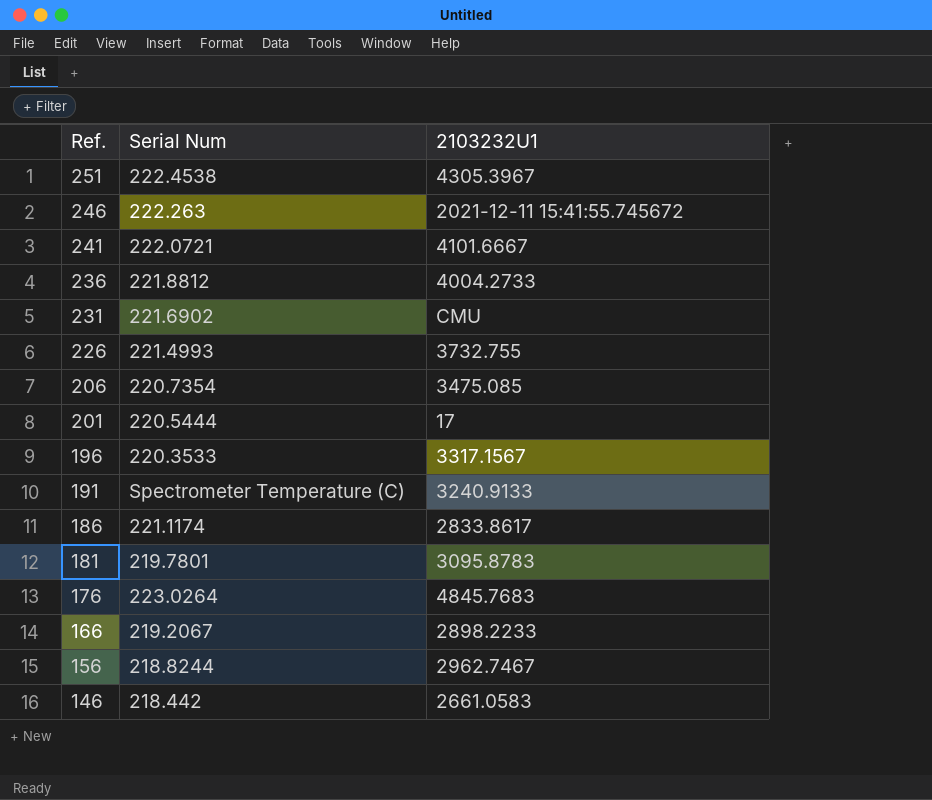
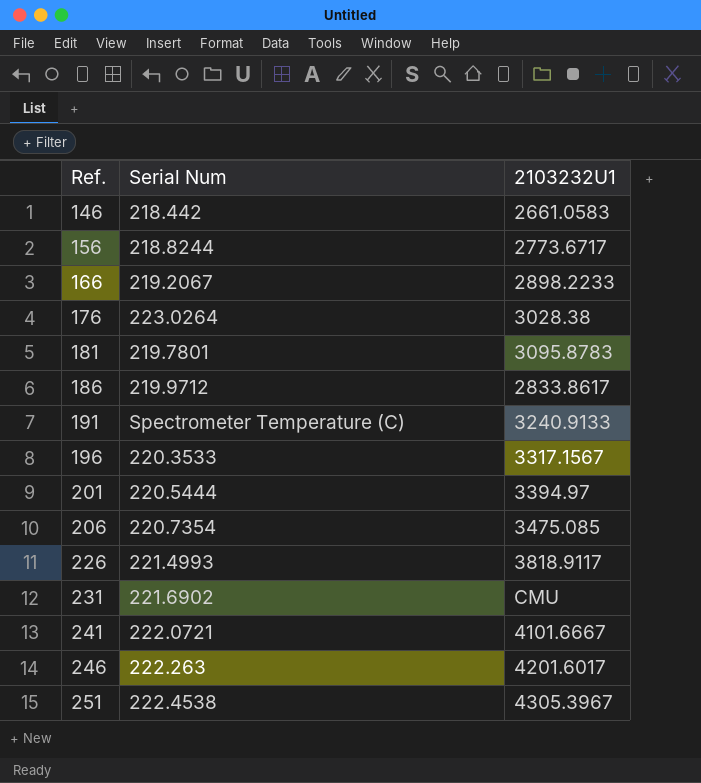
row order: Ref. descending -> Ref. ascending
row 236: 221.8812 | 4004.2733 -> none
156 | 2103232U1: 2962.7467 -> 2773.6717
176 | 2103232U1: 4845.7683 -> 3028.38
186 | Serial Num: 221.1174 -> 219.9712
201 | 2103232U1: 17 -> 3394.97
226 | 2103232U1: 3732.755 -> 3818.9117
246 | 2103232U1: 2021-12-11 15:41:55.745672 -> 4201.6017

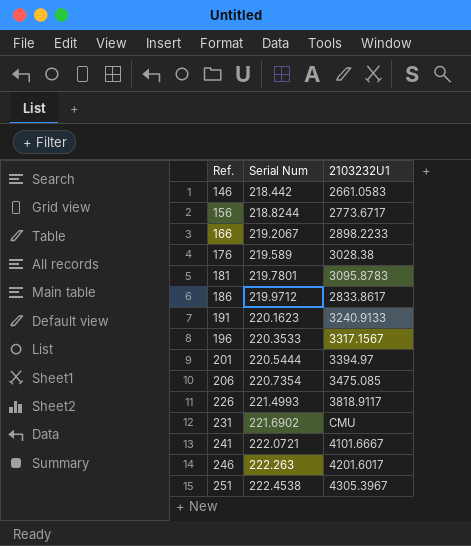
176 | Serial Num: 223.0264 -> 219.589
191 | Serial Num: Spectrometer Temperature (C) -> 220.1623

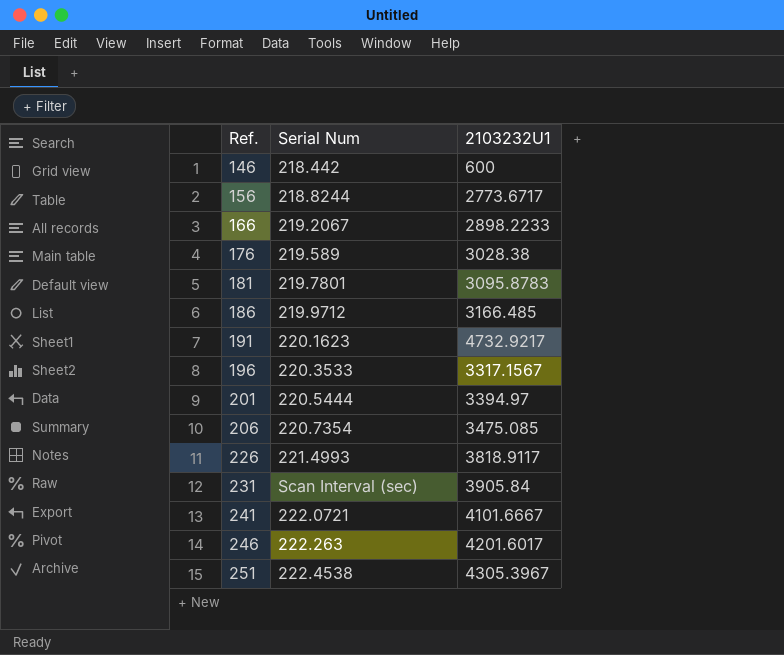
146 | 2103232U1: 2661.0583 -> 600
186 | 2103232U1: 2833.8617 -> 3166.485
191 | 2103232U1: 3240.9133 -> 4732.9217
231 | Serial Num: 221.6902 -> Scan Interval (sec)
231 | 2103232U1: CMU -> 3905.84

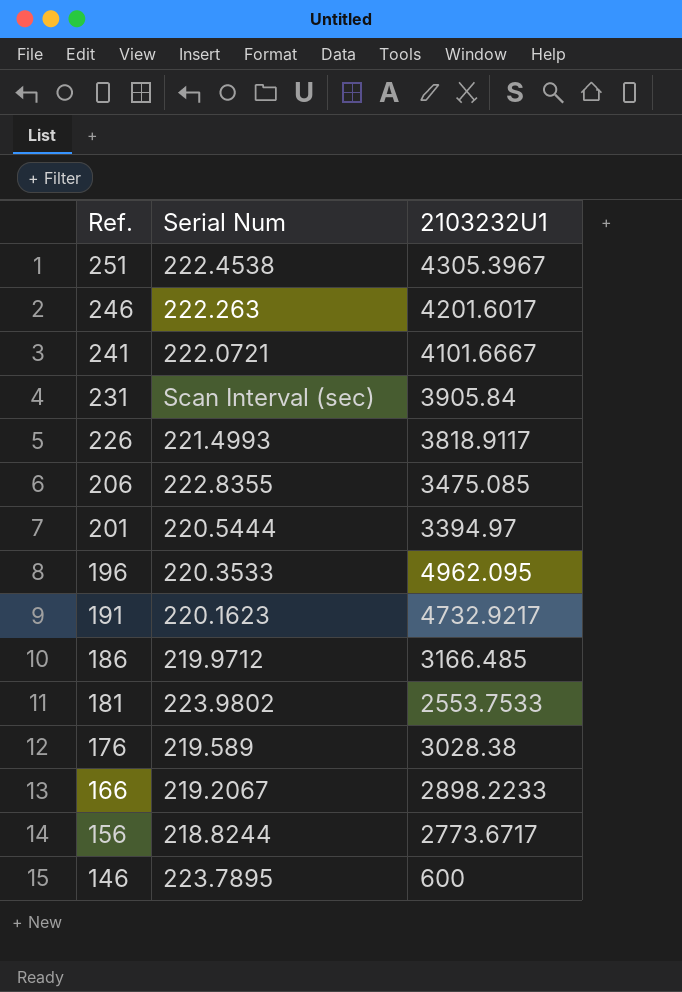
row order: Ref. ascending -> Ref. descending
206 | Serial Num: 220.7354 -> 222.8355
196 | 2103232U1: 3317.1567 -> 4962.095
181 | Serial Num: 219.7801 -> 223.9802
181 | 2103232U1: 3095.8783 -> 2553.7533
146 | Serial Num: 218.442 -> 223.7895

